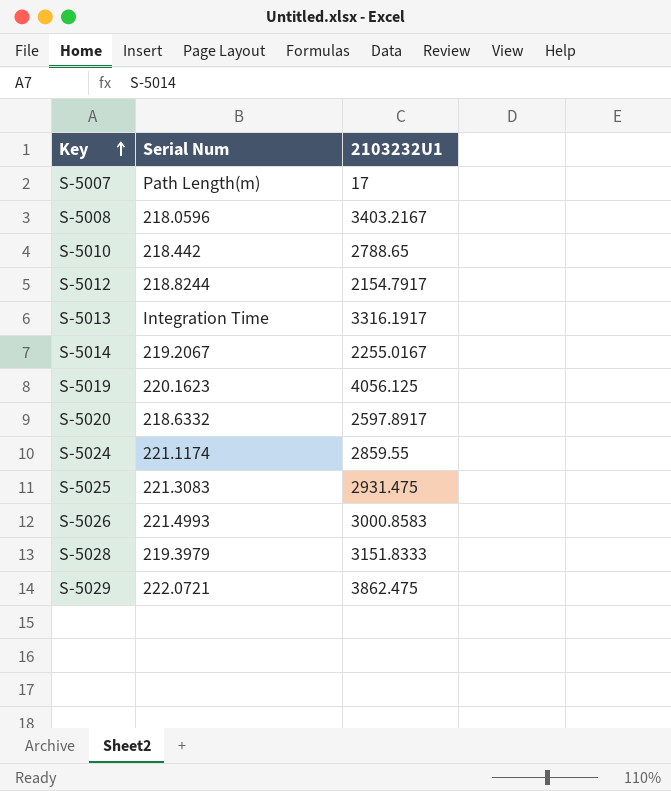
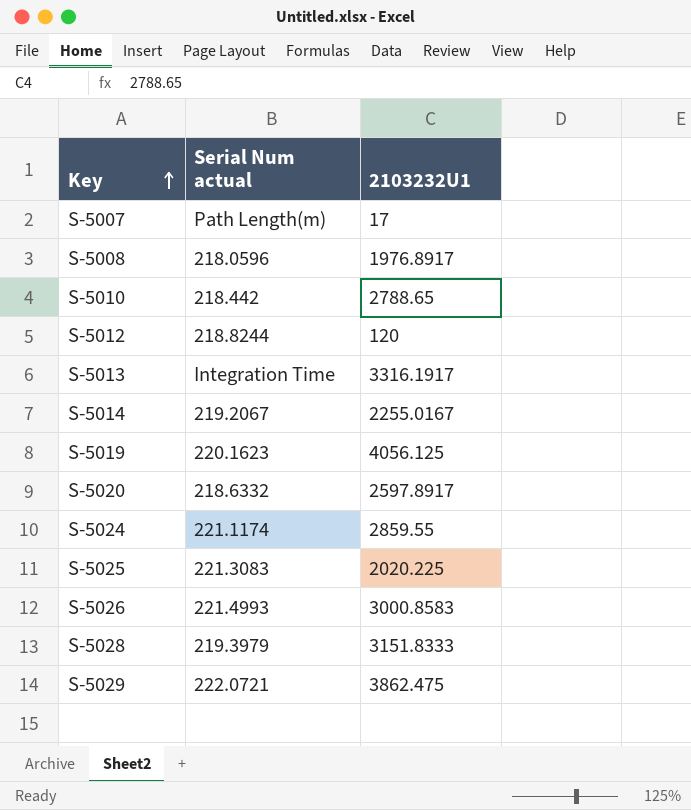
column name: Serial Num -> Serial Num actual
S-5008 | 2103232U1: 3403.2167 -> 1976.8917
S-5012 | 2103232U1: 2154.7917 -> 120
S-5025 | 2103232U1: 2931.475 -> 2020.225

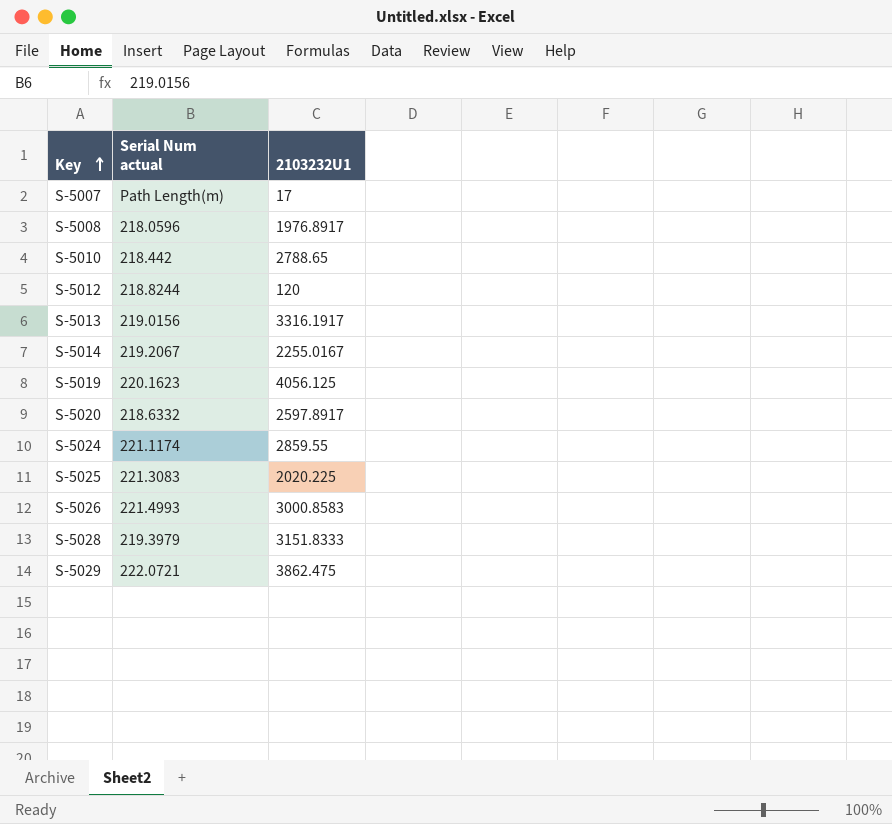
S-5013 | Serial Num actual: Integration Time -> 219.0156

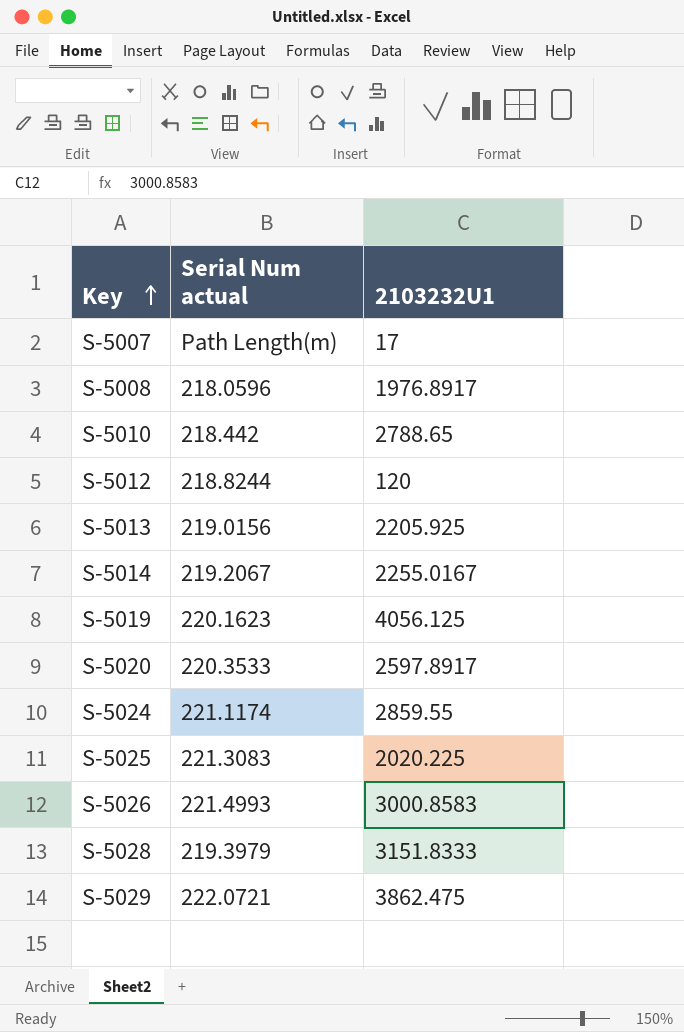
S-5013 | 2103232U1: 3316.1917 -> 2205.925
S-5020 | Serial Num actual: 218.6332 -> 220.3533

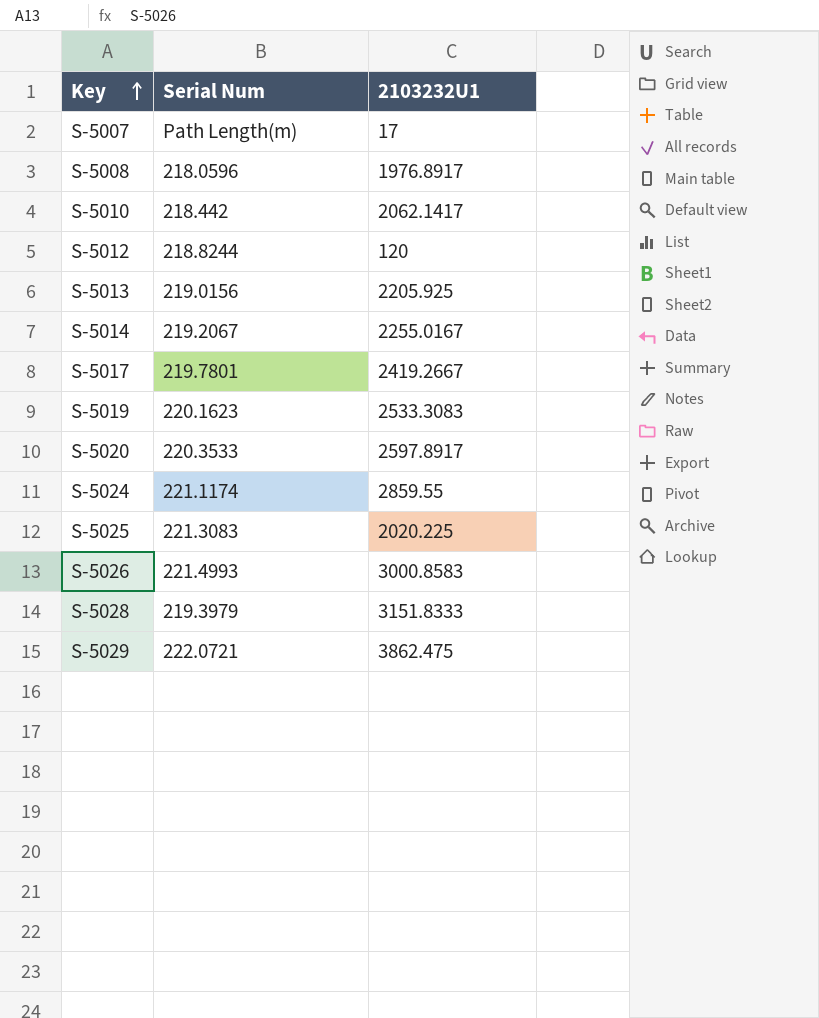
column name: Serial Num actual -> Serial Num
S-5010 | 2103232U1: 2788.65 -> 2062.1417
row S-5017: none -> 219.7801 | 2419.2667
S-5019 | 2103232U1: 4056.125 -> 2533.3083

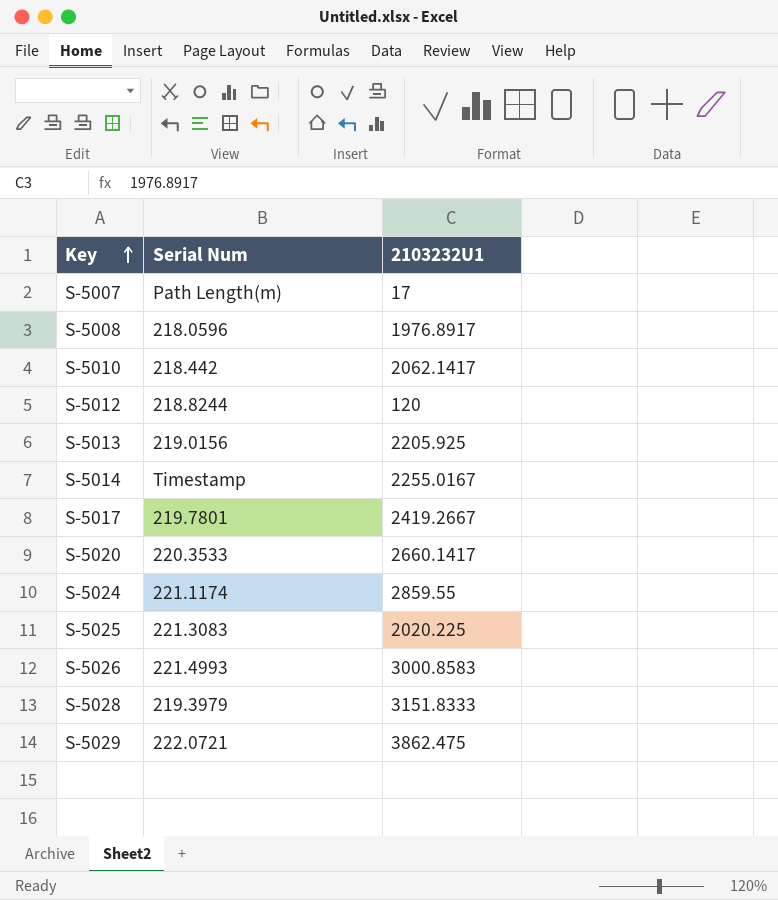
row S-5019: 220.1623 | 2533.3083 -> none
S-5014 | Serial Num: 219.2067 -> Timestamp
S-5020 | 2103232U1: 2597.8917 -> 2660.1417

